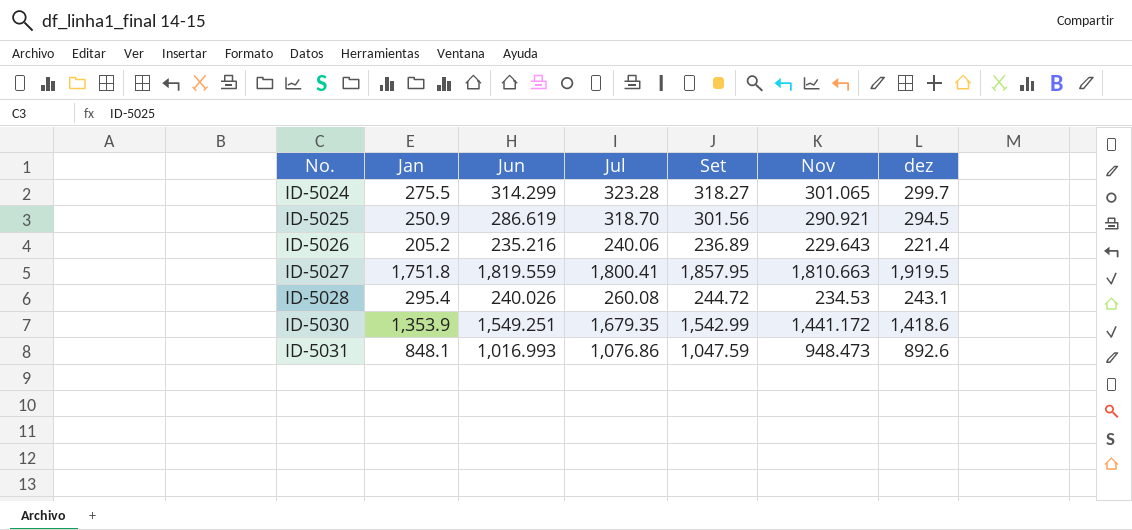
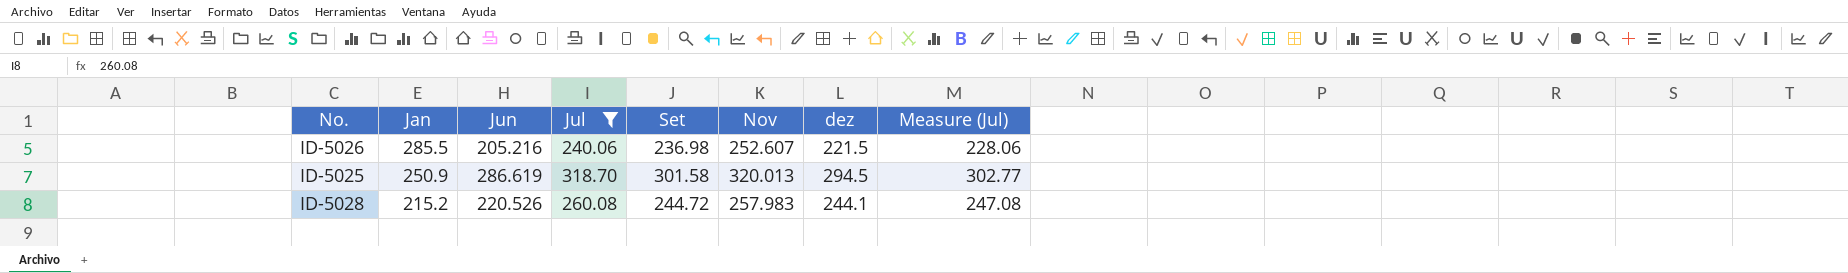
filter: none -> Jul <= 318.70
row order: No. ascending -> Jan descending
column Measure (Jul) | formula: none -> [Jul] * 0.95
ID-5026 | Jan: 205.2 -> 285.5
ID-5026 | Jun: 235.216 -> 205.216
ID-5026 | Set: 236.89 -> 236.98
ID-5026 | Nov: 229.643 -> 252.607
ID-5026 | dez: 221.4 -> 221.5
ID-5025 | Set: 301.56 -> 301.58
ID-5025 | Nov: 290.921 -> 320.013
ID-5028 | Jan: 295.4 -> 215.2
ID-5028 | Jun: 240.026 -> 220.526
ID-5028 | Nov: 234.53 -> 257.983
ID-5028 | dez: 243.1 -> 244.1

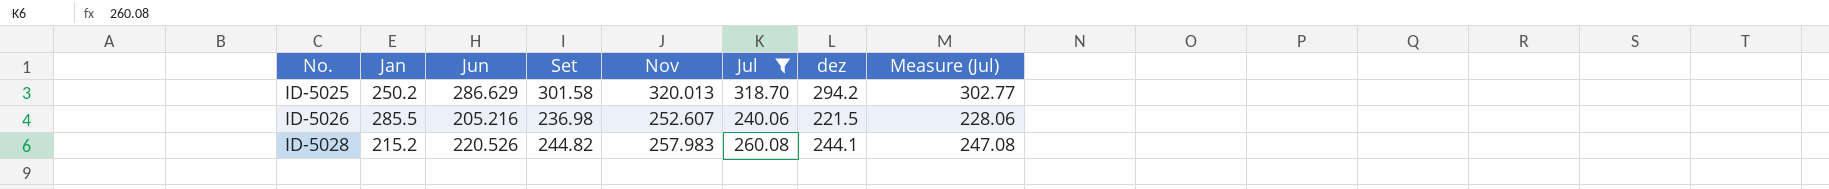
row order: Jan descending -> No. ascending
column Jul | position: 4 -> 6
ID-5025 | Jan: 250.9 -> 250.2
ID-5025 | Jun: 286.619 -> 286.629
ID-5025 | dez: 294.5 -> 294.2
ID-5028 | Set: 244.72 -> 244.82

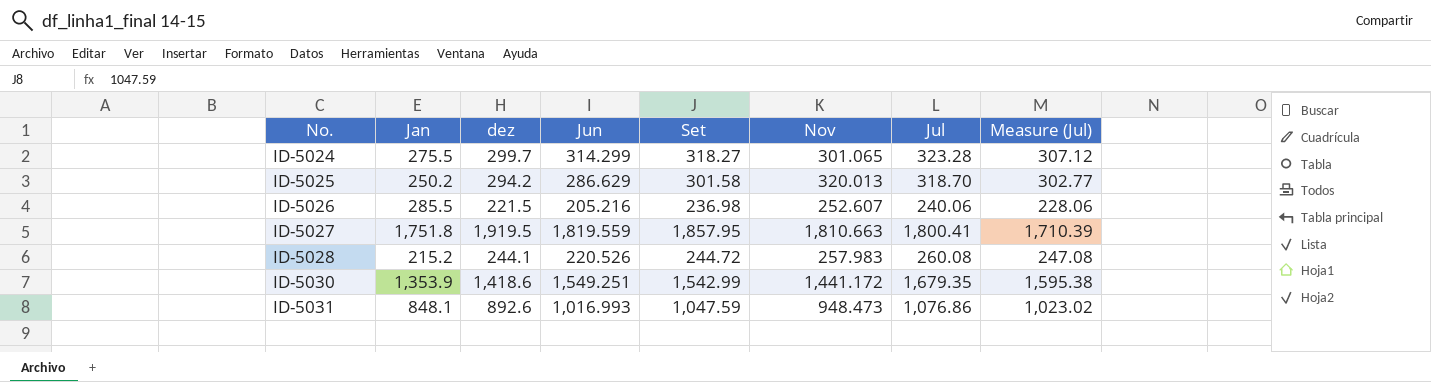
filter: Jul <= 318.70 -> none
column dez | position: 7 -> 3
ID-5028 | Set: 244.82 -> 244.72

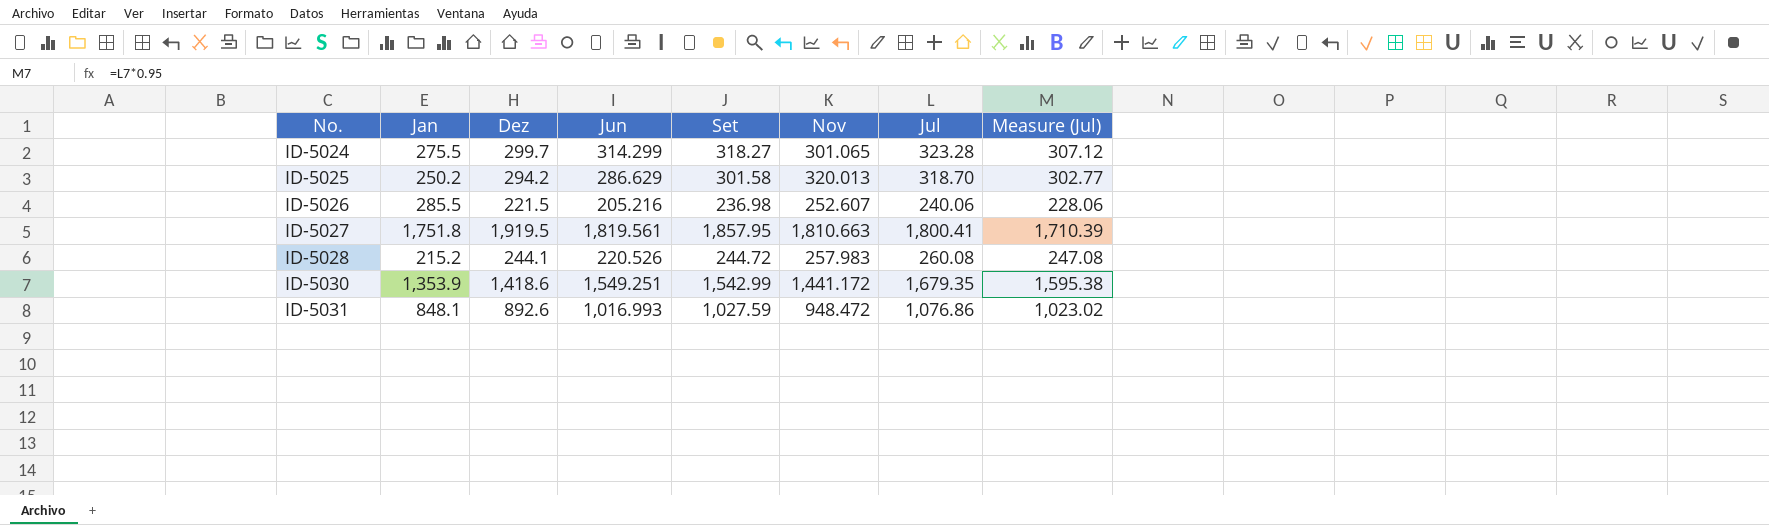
column name: dez -> Dez
ID-5027 | Jun: 1,819.559 -> 1,819.561
ID-5031 | Set: 1,047.59 -> 1,027.59
ID-5031 | Nov: 948.473 -> 948.472

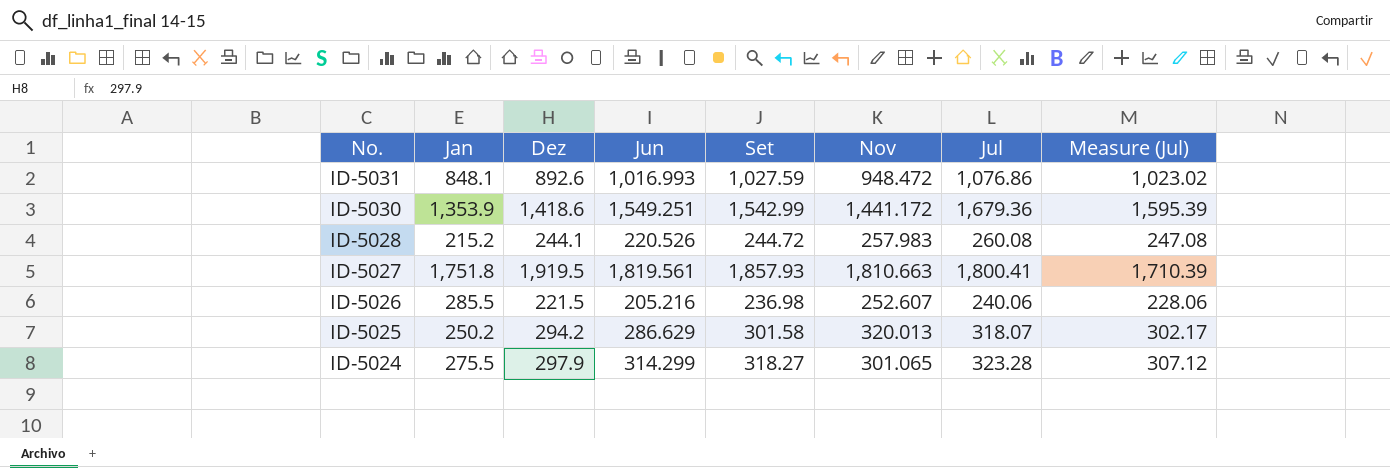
row order: No. ascending -> No. descending
ID-5030 | Jul: 1,679.35 -> 1,679.36
ID-5030 | Measure (Jul): 1,595.38 -> 1,595.39
ID-5027 | Set: 1,857.95 -> 1,857.93
ID-5025 | Jul: 318.70 -> 318.07
ID-5025 | Measure (Jul): 302.77 -> 302.17
ID-5024 | Dez: 299.7 -> 297.9

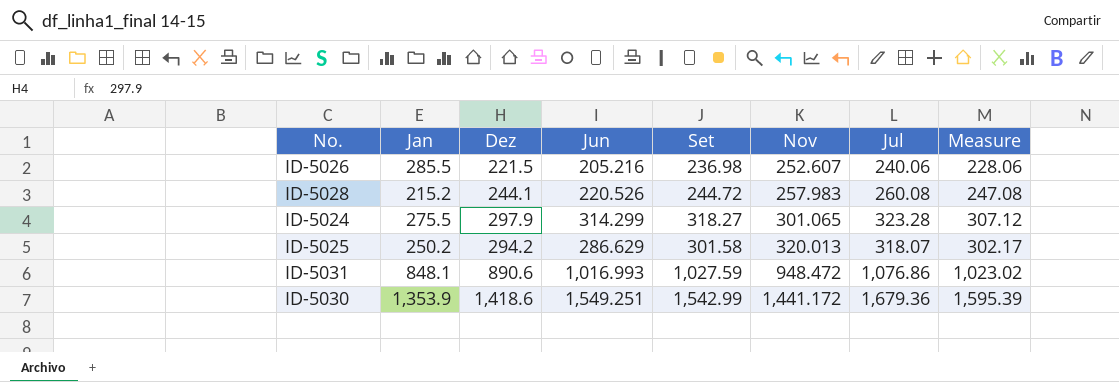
row order: No. descending -> Nov ascending
column name: Measure (Jul) -> Measure
row ID-5027: 1,751.8 | 1,919.5 | 1,819.561 | 1,857.93 | 1,810.663 | 1,800.41 | 1,710.39 -> none
ID-5031 | Dez: 892.6 -> 890.6

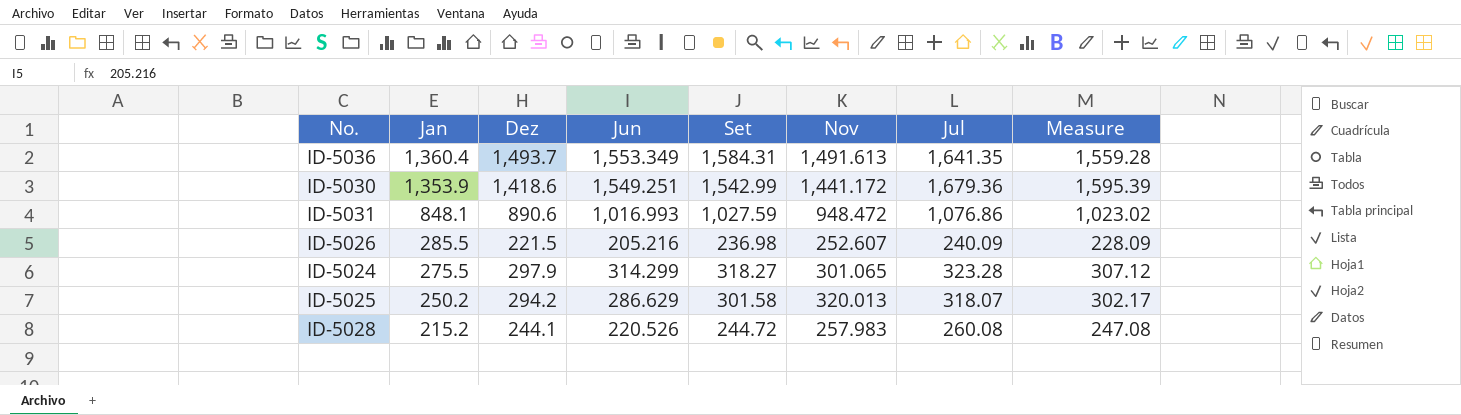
row order: Nov ascending -> Jan descending
row ID-5036: none -> 1,360.4 | 1,493.7 | 1,553.349 | 1,584.31 | 1,491.613 | 1,641.35 | 1,559.28
ID-5026 | Jul: 240.06 -> 240.09
ID-5026 | Measure: 228.06 -> 228.09

